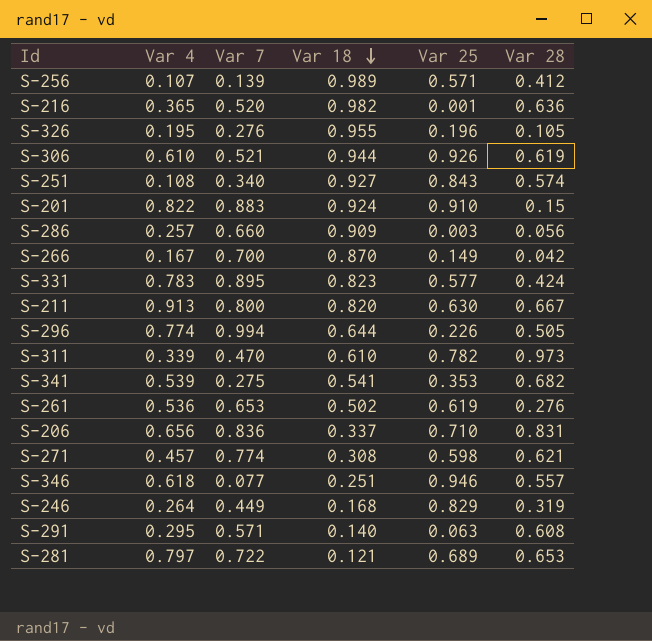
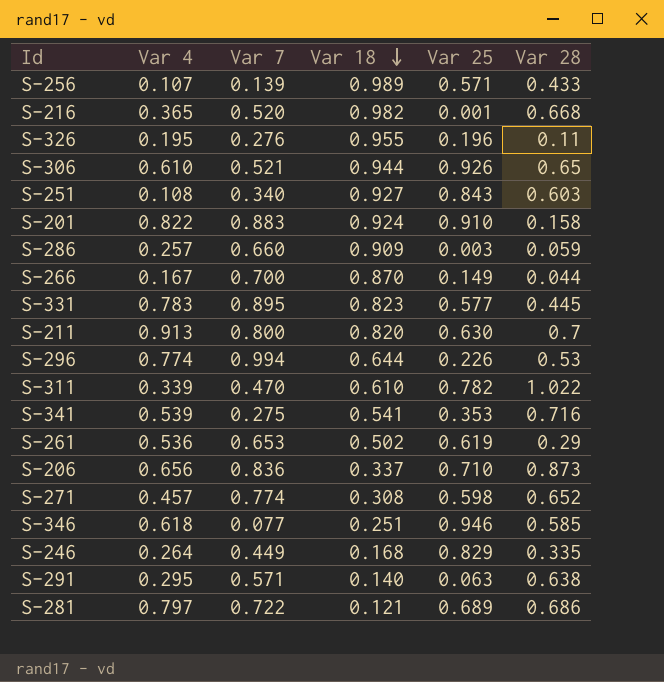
S-256 | Var 28: 0.412 -> 0.433
S-216 | Var 28: 0.636 -> 0.668
S-326 | Var 28: 0.105 -> 0.11
S-306 | Var 28: 0.619 -> 0.65
S-251 | Var 28: 0.574 -> 0.603
S-201 | Var 28: 0.15 -> 0.158
S-286 | Var 28: 0.056 -> 0.059
S-266 | Var 28: 0.042 -> 0.044
S-331 | Var 28: 0.424 -> 0.445
S-211 | Var 28: 0.667 -> 0.7
S-296 | Var 28: 0.505 -> 0.53
S-311 | Var 28: 0.973 -> 1.022
S-341 | Var 28: 0.682 -> 0.716
S-261 | Var 28: 0.276 -> 0.29
S-206 | Var 28: 0.831 -> 0.873
S-271 | Var 28: 0.621 -> 0.652
S-346 | Var 28: 0.557 -> 0.585
S-246 | Var 28: 0.319 -> 0.335
S-291 | Var 28: 0.608 -> 0.638
S-281 | Var 28: 0.653 -> 0.686

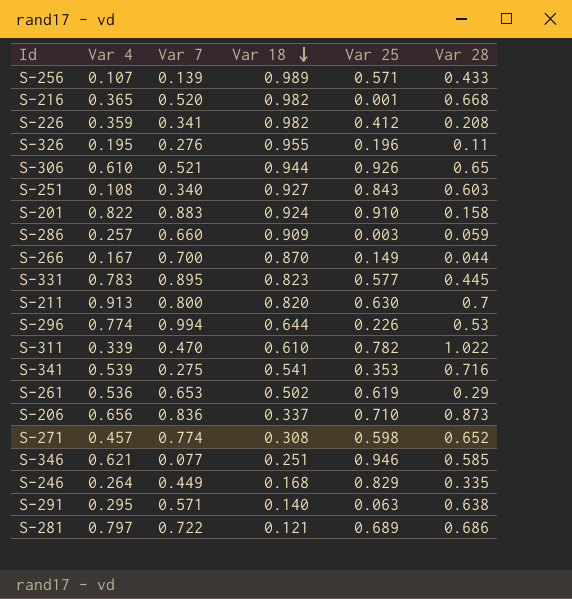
row S-226: none -> 0.359 | 0.341 | 0.982 | 0.412 | 0.208
S-346 | Var 4: 0.618 -> 0.621

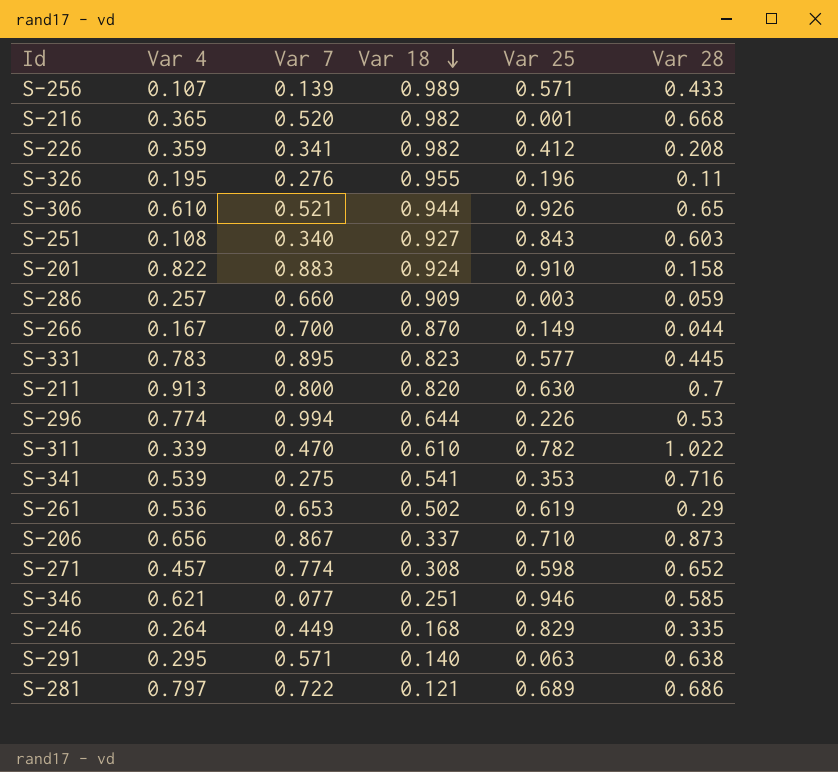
S-206 | Var 7: 0.836 -> 0.867

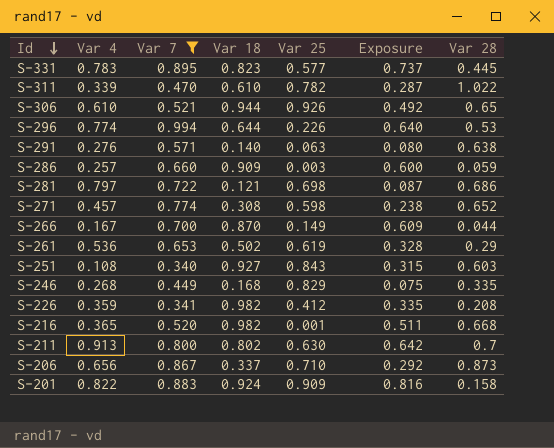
filter: none -> Var 7 >= 0.340
row order: Var 18 descending -> Id descending
column Exposure | formula: none -> [Var 7] * [Var 18]
S-291 | Var 4: 0.295 -> 0.276
S-281 | Var 25: 0.689 -> 0.698
S-246 | Var 4: 0.264 -> 0.268
S-211 | Var 18: 0.820 -> 0.802
S-201 | Var 25: 0.910 -> 0.909

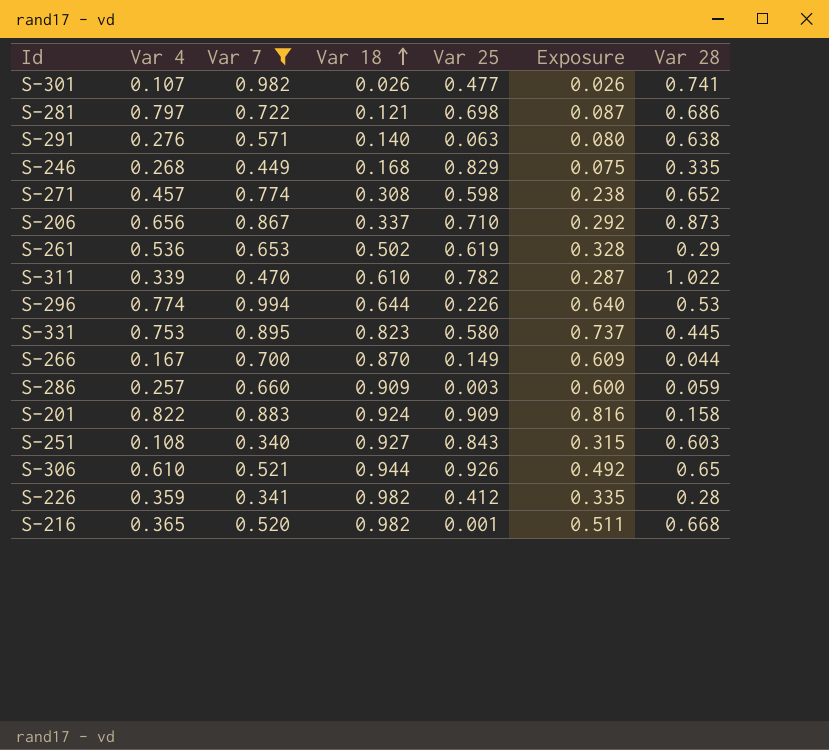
row order: Id descending -> Var 18 ascending
row S-211: 0.913 | 0.800 | 0.802 | 0.630 | 0.642 | 0.7 -> none
row S-301: none -> 0.107 | 0.982 | 0.026 | 0.477 | 0.026 | 0.741
S-331 | Var 4: 0.783 -> 0.753
S-331 | Var 25: 0.577 -> 0.580
S-226 | Var 28: 0.208 -> 0.28

